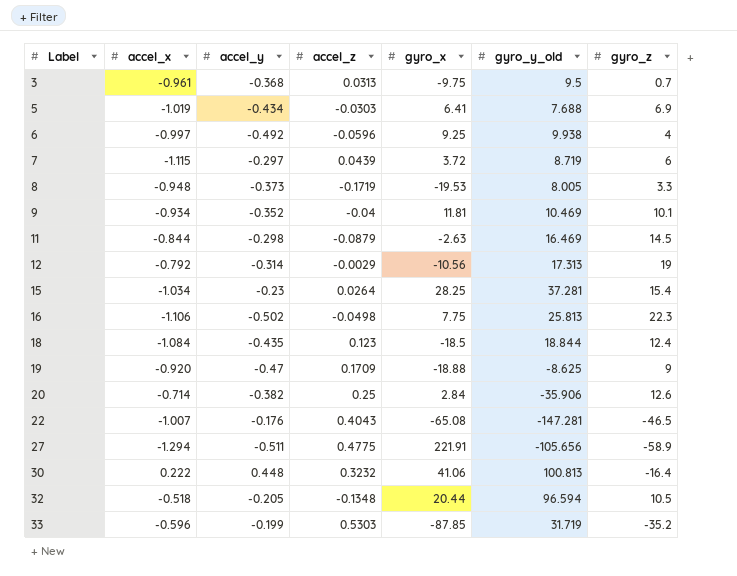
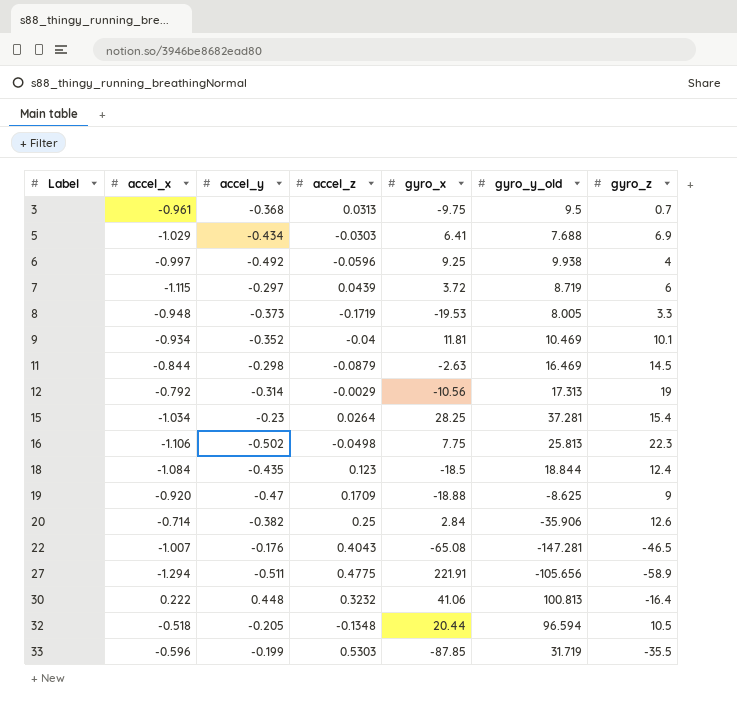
5 | accel_x: -1.019 -> -1.029
33 | gyro_z: -35.2 -> -35.5

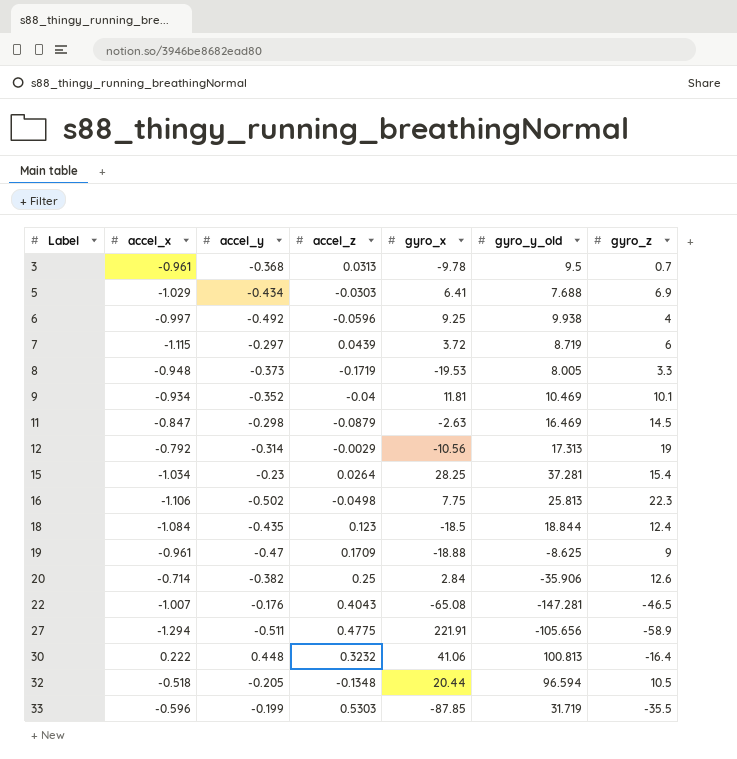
3 | gyro_x: -9.75 -> -9.78
11 | accel_x: -0.844 -> -0.847
19 | accel_x: -0.920 -> -0.961

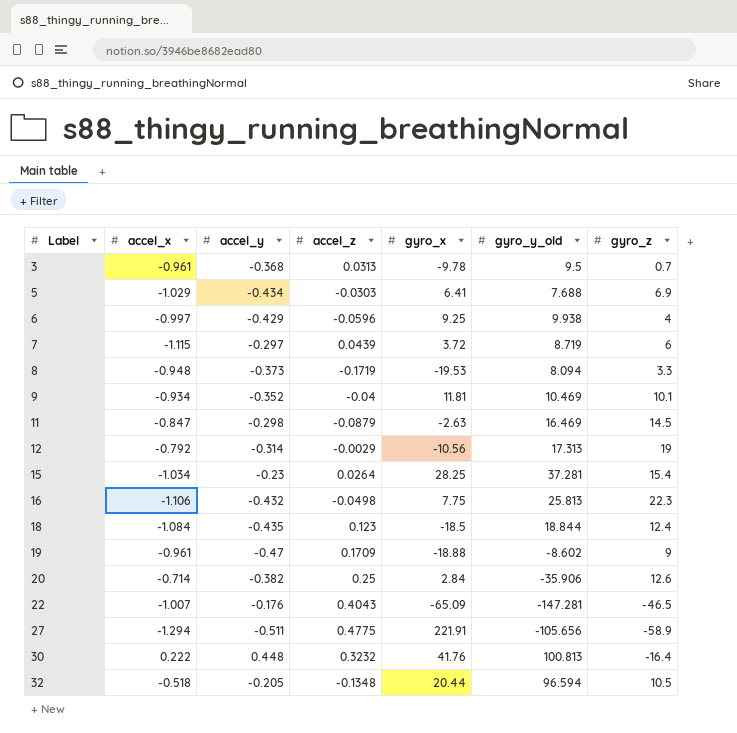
row 33: -0.596 | -0.199 | 0.5303 | -87.85 | 31.719 | -35.5 -> none
6 | accel_y: -0.492 -> -0.429
8 | gyro_y_old: 8.005 -> 8.094
16 | accel_y: -0.502 -> -0.432
19 | gyro_y_old: -8.625 -> -8.602
22 | gyro_x: -65.08 -> -65.09
30 | gyro_x: 41.06 -> 41.76

